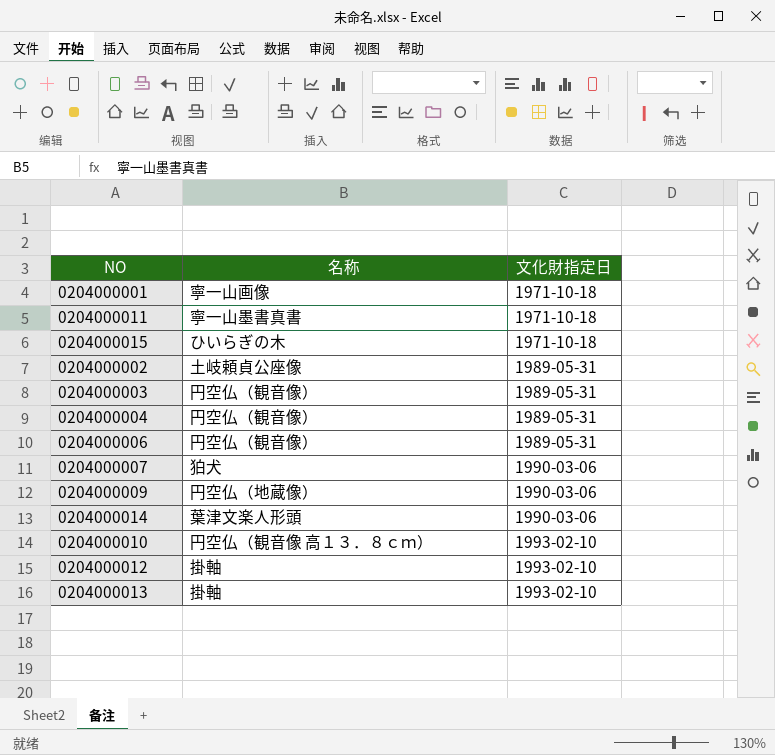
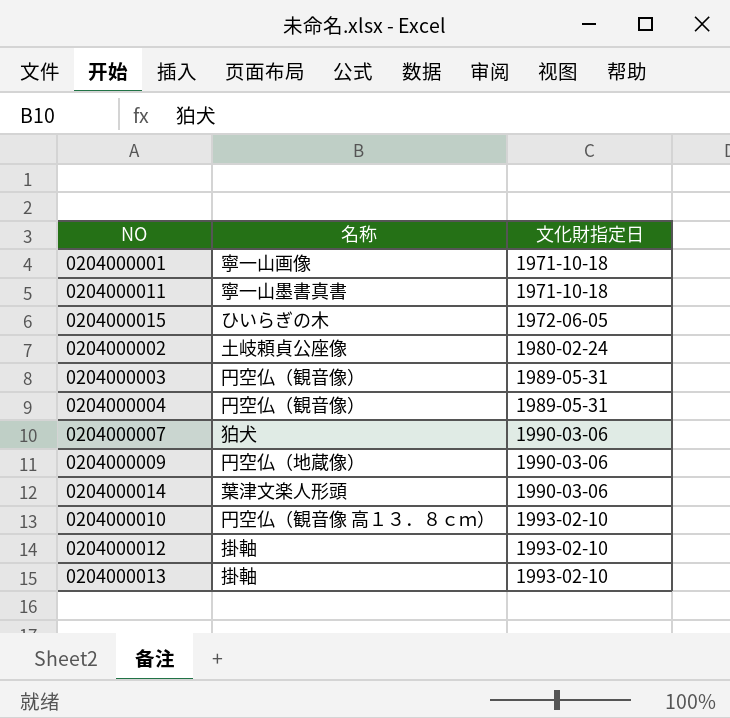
row 0204000006: 円空仏（観音像） | 1989-05-31 -> none
0204000015 | 文化財指定日: 1971-10-18 -> 1972-06-05
0204000002 | 文化財指定日: 1989-05-31 -> 1980-02-24

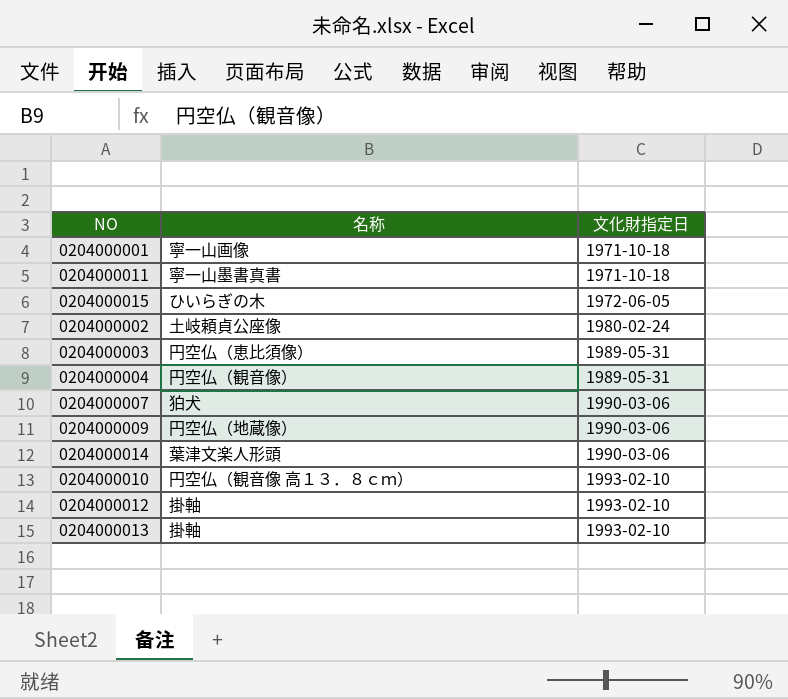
0204000003 | 名称: 円空仏（観音像） -> 円空仏（恵比須像）

